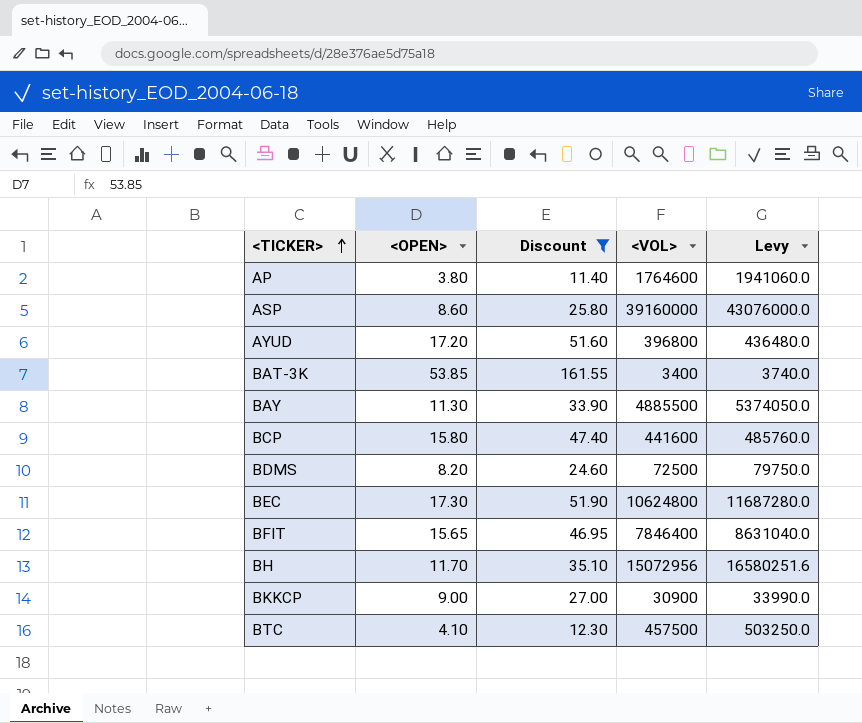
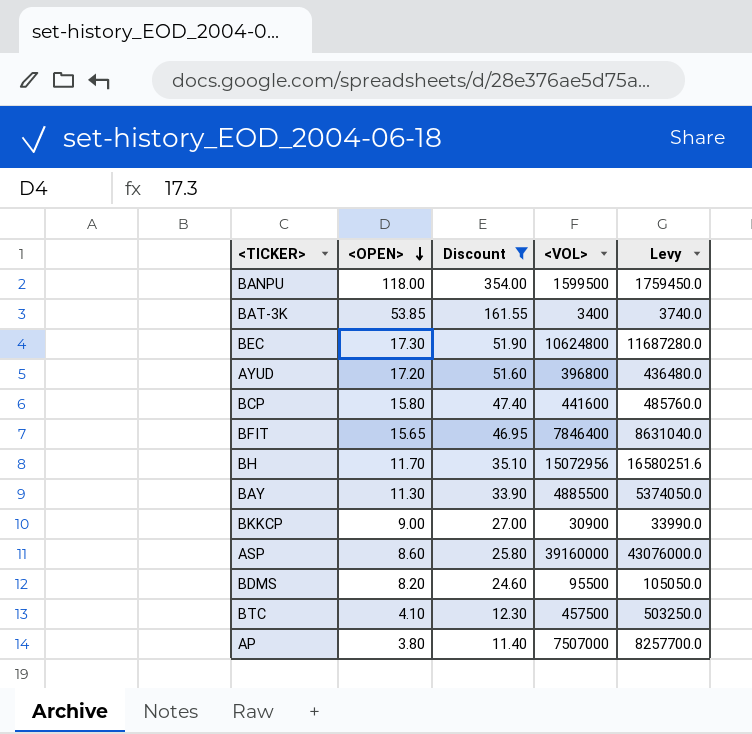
row order: <TICKER> ascending -> <OPEN> descending
row BANPU: none -> 118.00 | 354.00 | 1599500 | 1759450.0
BDMS | <VOL>: 72500 -> 95500
BDMS | Levy: 79750.0 -> 105050.0
AP | <VOL>: 1764600 -> 7507000
AP | Levy: 1941060.0 -> 8257700.0

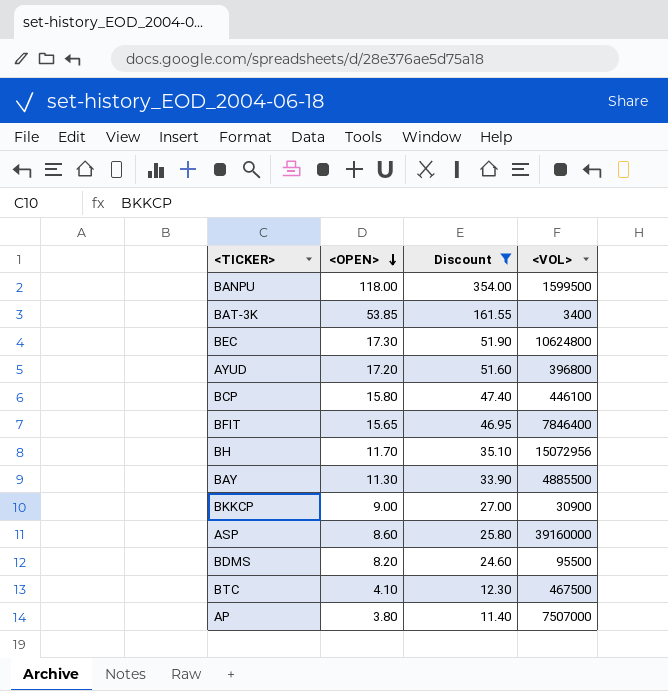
column Levy | formula: [<VOL>] * 1.1 -> none
BCP | <VOL>: 441600 -> 446100
BTC | <VOL>: 457500 -> 467500

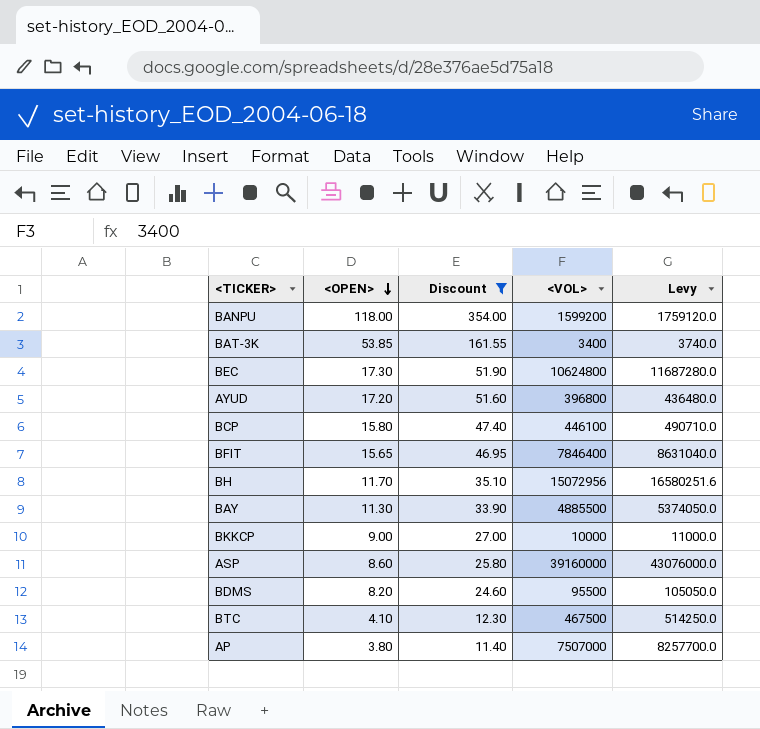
column Levy | formula: none -> [<VOL>] * 1.1
BANPU | <VOL>: 1599500 -> 1599200
BKKCP | <VOL>: 30900 -> 10000

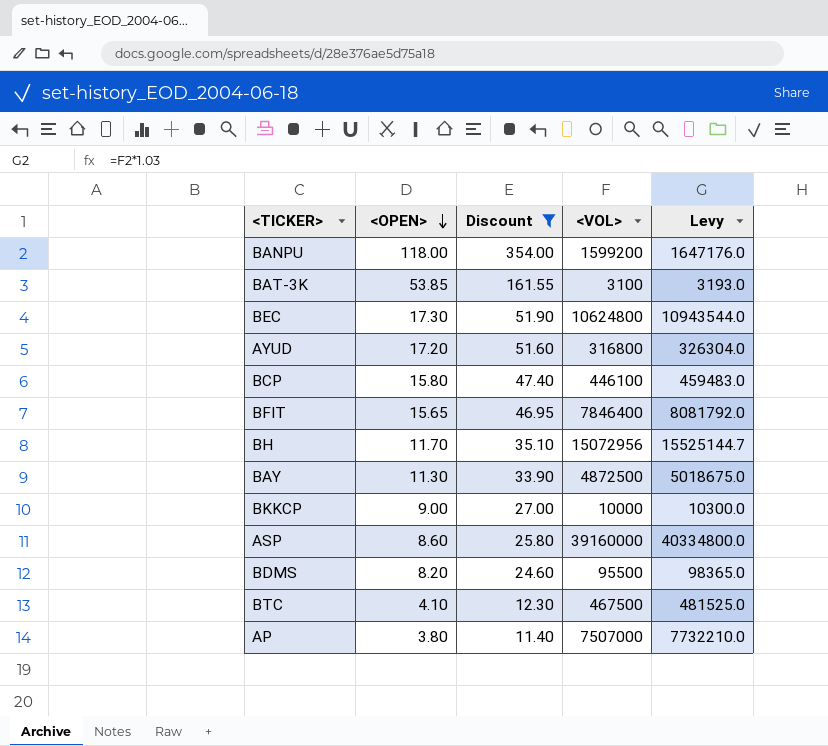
column Levy | formula: [<VOL>] * 1.1 -> [<VOL>] * 1.03
BAT-3K | <VOL>: 3400 -> 3100
AYUD | <VOL>: 396800 -> 316800
BAY | <VOL>: 4885500 -> 4872500

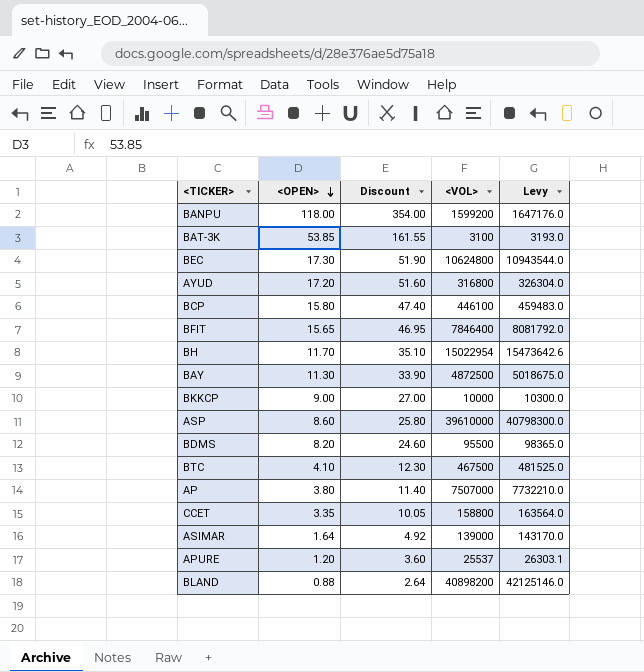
filter: Discount >= 11.40 -> none
BH | <VOL>: 15072956 -> 15022954
BH | Levy: 15525144.7 -> 15473642.6
ASP | <VOL>: 39160000 -> 39610000
ASP | Levy: 40334800.0 -> 40798300.0

